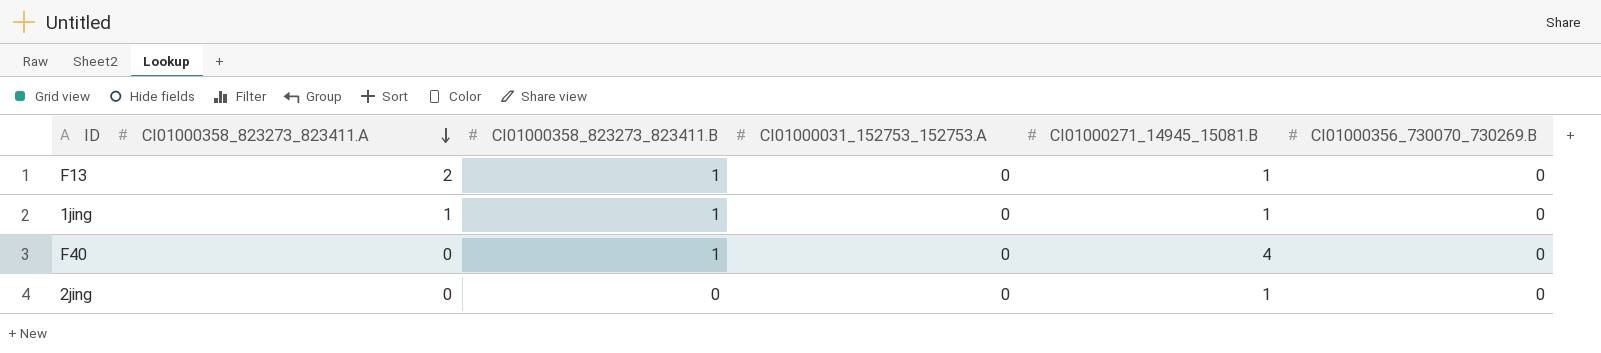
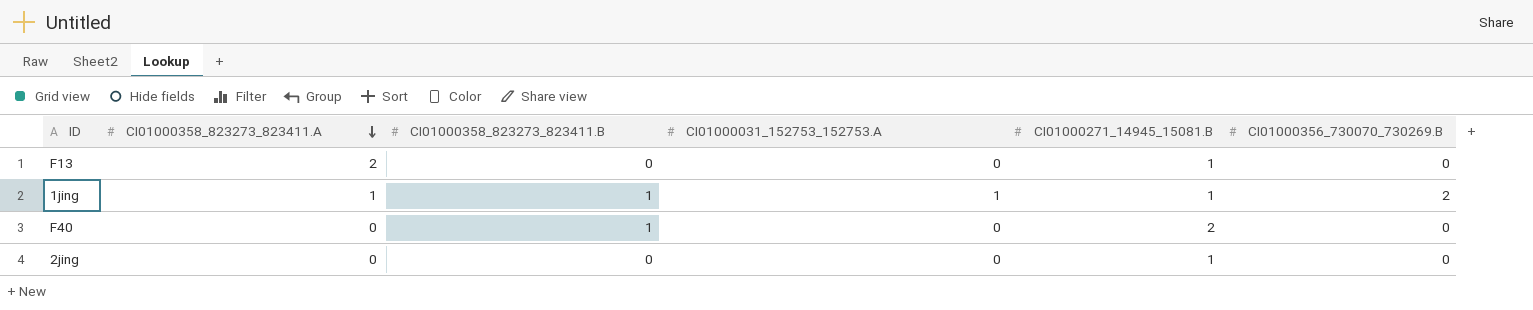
F13 | CI01000358_823273_823411.B: 1 -> 0
1jing | CI01000031_152753_152753.A: 0 -> 1
1jing | CI01000356_730070_730269.B: 0 -> 2
F40 | CI01000271_14945_15081.B: 4 -> 2

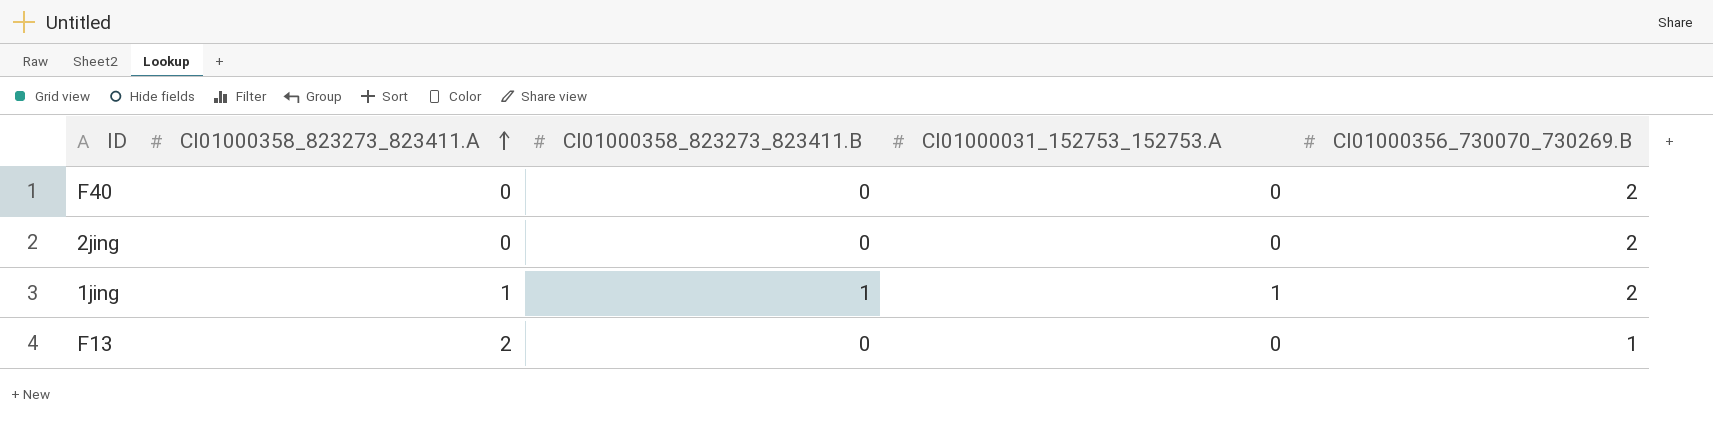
row order: CI01000358_823273_823411.A descending -> CI01000358_823273_823411.A ascending
column CI01000271_14945_15081.B | position: 5 -> none
F40 | CI01000358_823273_823411.B: 1 -> 0
F40 | CI01000356_730070_730269.B: 0 -> 2
2jing | CI01000356_730070_730269.B: 0 -> 2
F13 | CI01000356_730070_730269.B: 0 -> 1

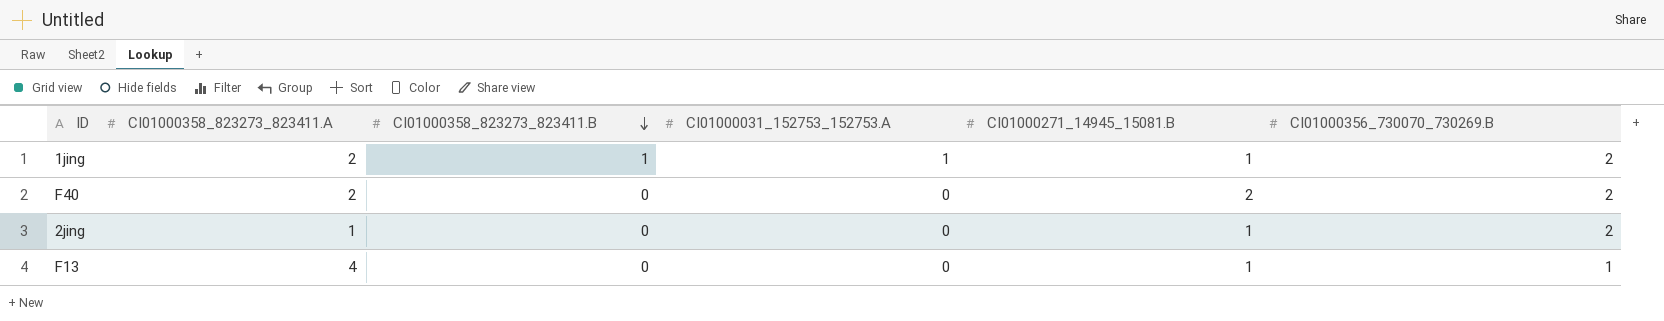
row order: CI01000358_823273_823411.A ascending -> CI01000358_823273_823411.B descending
column CI01000271_14945_15081.B | position: none -> 5
1jing | CI01000358_823273_823411.A: 1 -> 2
F40 | CI01000358_823273_823411.A: 0 -> 2
2jing | CI01000358_823273_823411.A: 0 -> 1
F13 | CI01000358_823273_823411.A: 2 -> 4

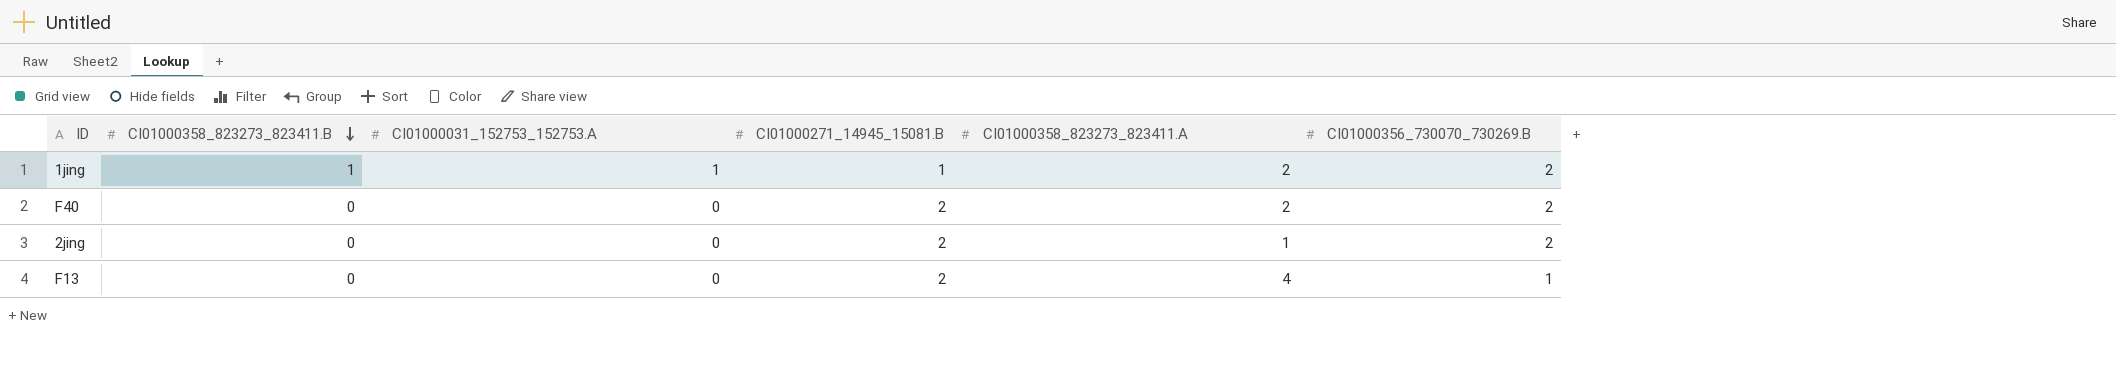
column CI01000358_823273_823411.A | position: 2 -> 5
2jing | CI01000271_14945_15081.B: 1 -> 2
F13 | CI01000271_14945_15081.B: 1 -> 2

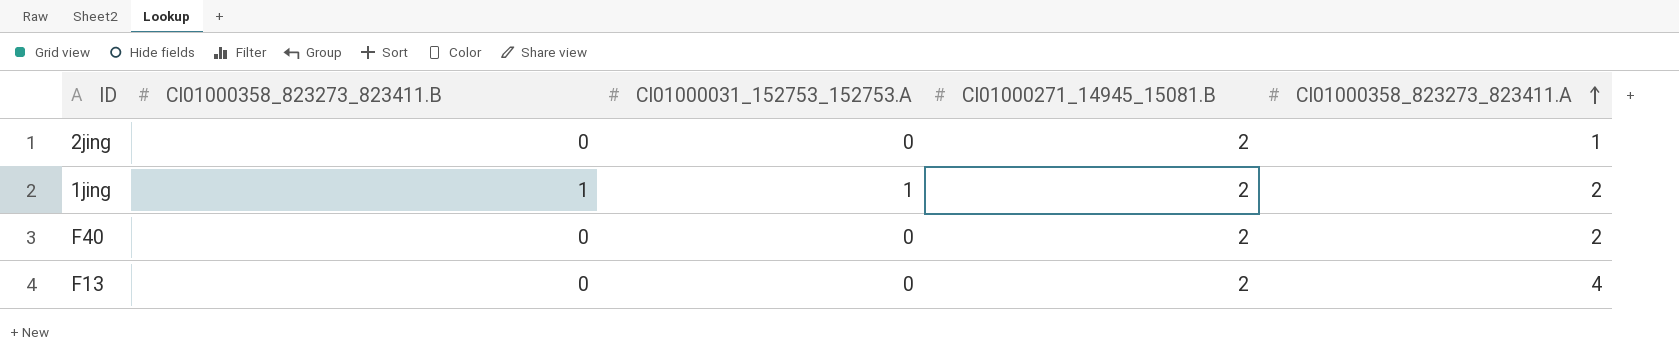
row order: CI01000358_823273_823411.B descending -> CI01000358_823273_823411.A ascending
column CI01000356_730070_730269.B | position: 6 -> none
1jing | CI01000271_14945_15081.B: 1 -> 2

